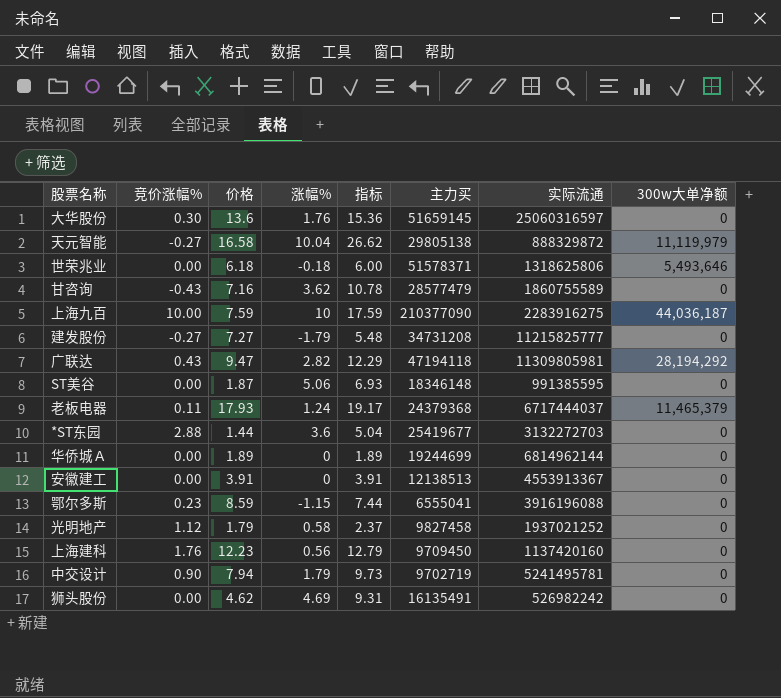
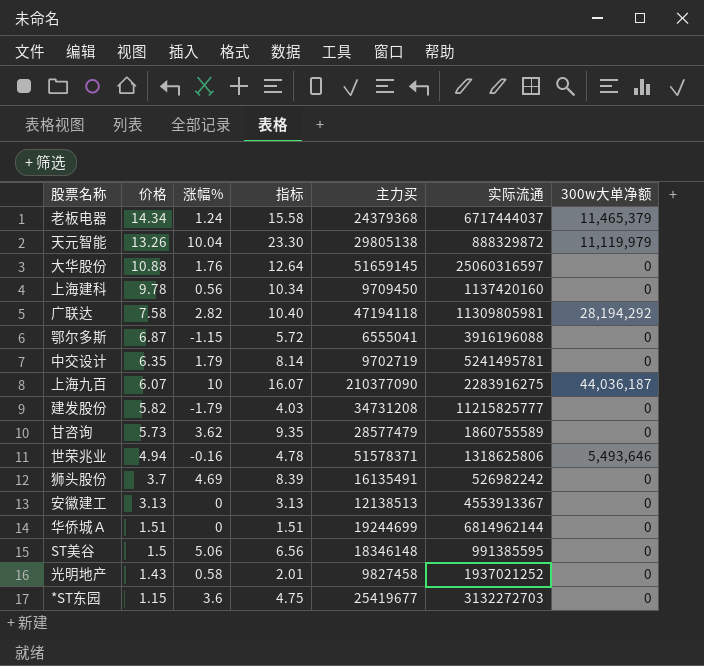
row order: none -> 价格 descending
column 竞价涨幅% | position: 2 -> none
老板电器 | 价格: 17.93 -> 14.34
老板电器 | 指标: 19.17 -> 15.58
天元智能 | 价格: 16.58 -> 13.26
天元智能 | 指标: 26.62 -> 23.30
大华股份 | 价格: 13.6 -> 10.88
大华股份 | 指标: 15.36 -> 12.64
上海建科 | 价格: 12.23 -> 9.78
上海建科 | 指标: 12.79 -> 10.34
广联达 | 价格: 9.47 -> 7.58
广联达 | 指标: 12.29 -> 10.40
鄂尔多斯 | 价格: 8.59 -> 6.87
鄂尔多斯 | 指标: 7.44 -> 5.72
中交设计 | 价格: 7.94 -> 6.35
中交设计 | 指标: 9.73 -> 8.14
上海九百 | 价格: 7.59 -> 6.07
上海九百 | 指标: 17.59 -> 16.07
建发股份 | 价格: 7.27 -> 5.82
建发股份 | 指标: 5.48 -> 4.03
甘咨询 | 价格: 7.16 -> 5.73
甘咨询 | 指标: 10.78 -> 9.35
世荣兆业 | 价格: 6.18 -> 4.94
世荣兆业 | 涨幅%: -0.18 -> -0.16
世荣兆业 | 指标: 6.00 -> 4.78
狮头股份 | 价格: 4.62 -> 3.7
狮头股份 | 指标: 9.31 -> 8.39
安徽建工 | 价格: 3.91 -> 3.13
安徽建工 | 指标: 3.91 -> 3.13
华侨城Ａ | 价格: 1.89 -> 1.51
华侨城Ａ | 指标: 1.89 -> 1.51
ST美谷 | 价格: 1.87 -> 1.5
ST美谷 | 指标: 6.93 -> 6.56
光明地产 | 价格: 1.79 -> 1.43
光明地产 | 指标: 2.37 -> 2.01
*ST东园 | 价格: 1.44 -> 1.15
*ST东园 | 指标: 5.04 -> 4.75

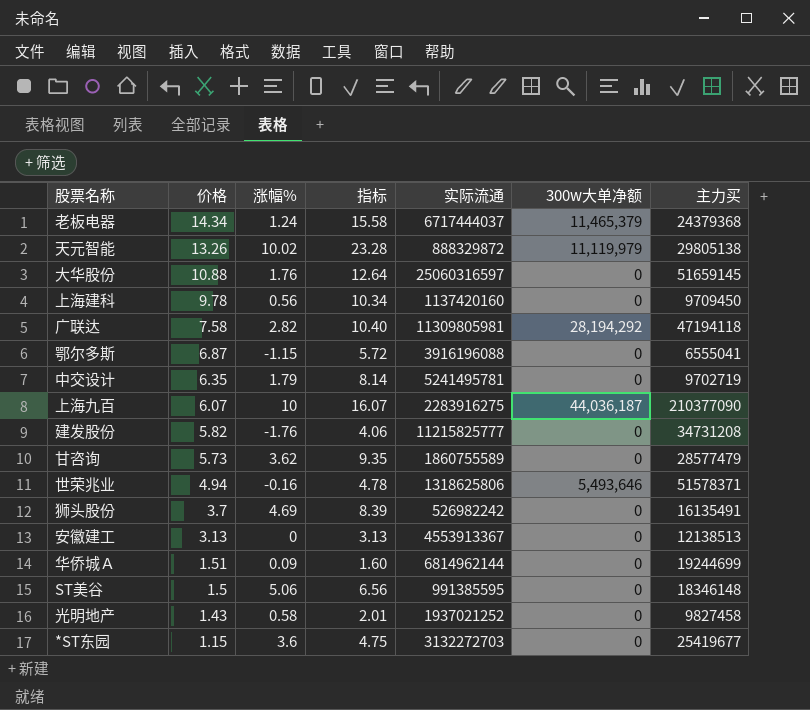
column 主力买 | position: 5 -> 7
天元智能 | 涨幅%: 10.04 -> 10.02
天元智能 | 指标: 23.30 -> 23.28
建发股份 | 涨幅%: -1.79 -> -1.76
建发股份 | 指标: 4.03 -> 4.06
华侨城Ａ | 涨幅%: 0 -> 0.09
华侨城Ａ | 指标: 1.51 -> 1.60

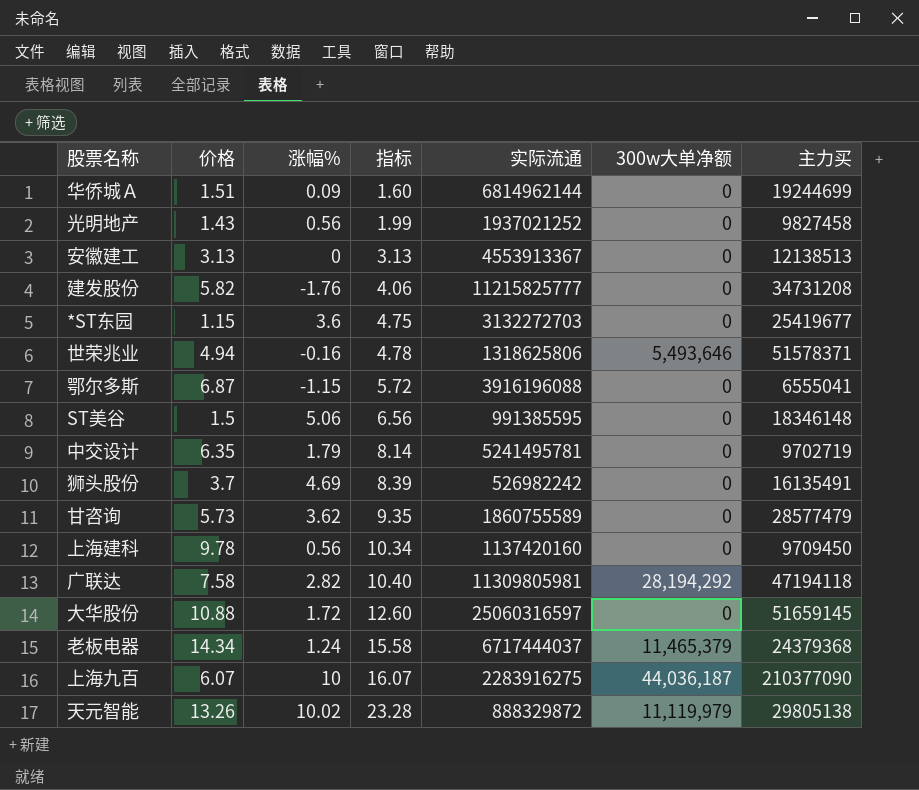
row order: 价格 descending -> 指标 ascending
光明地产 | 涨幅%: 0.58 -> 0.56
光明地产 | 指标: 2.01 -> 1.99
大华股份 | 涨幅%: 1.76 -> 1.72
大华股份 | 指标: 12.64 -> 12.60

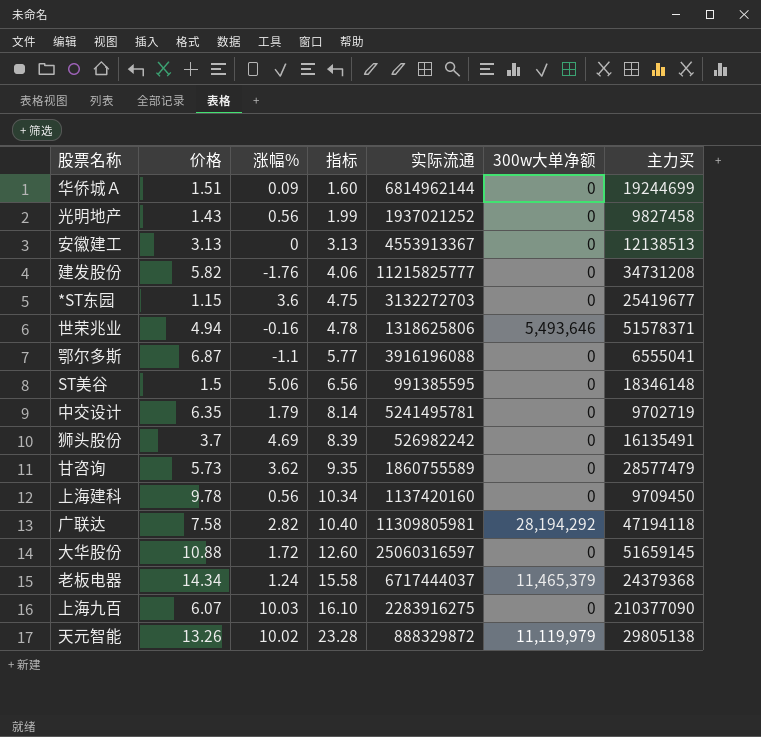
鄂尔多斯 | 涨幅%: -1.15 -> -1.1
鄂尔多斯 | 指标: 5.72 -> 5.77
上海九百 | 涨幅%: 10 -> 10.03
上海九百 | 指标: 16.07 -> 16.10
上海九百 | 300w大单净额: 44,036,187 -> 0

